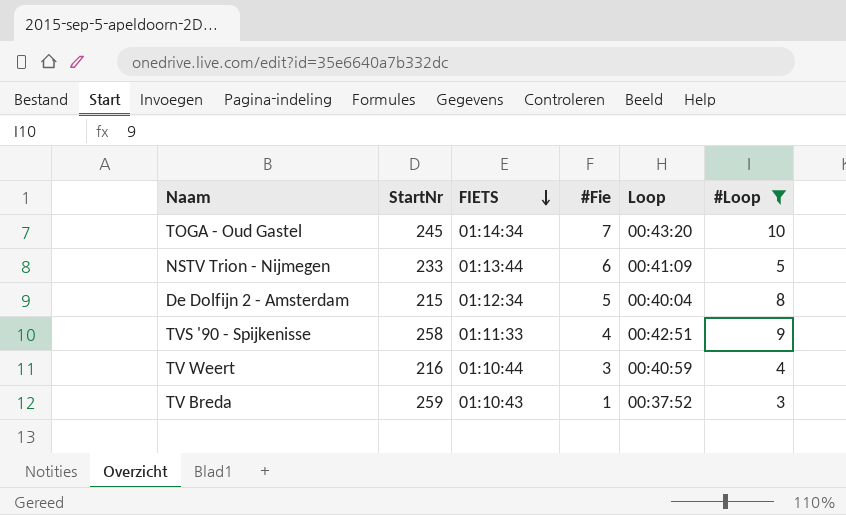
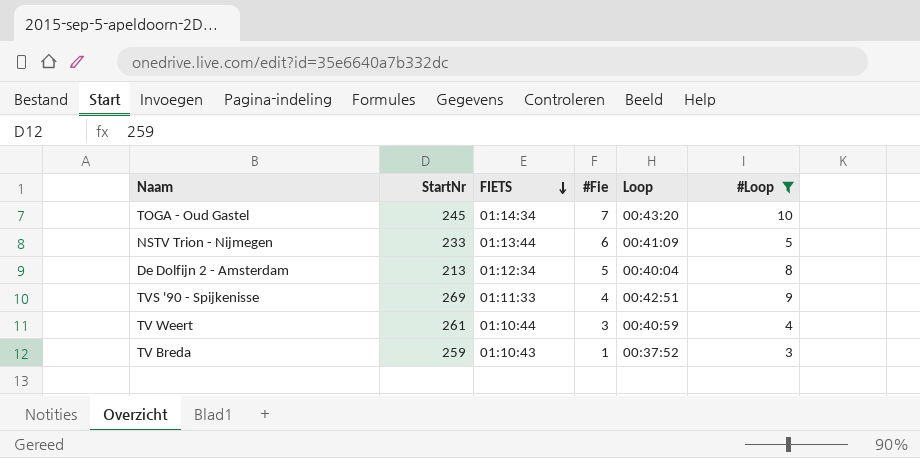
De Dolfijn 2 - Amsterdam | StartNr: 215 -> 213
TVS '90 - Spijkenisse | StartNr: 258 -> 269
TV Weert | StartNr: 216 -> 261

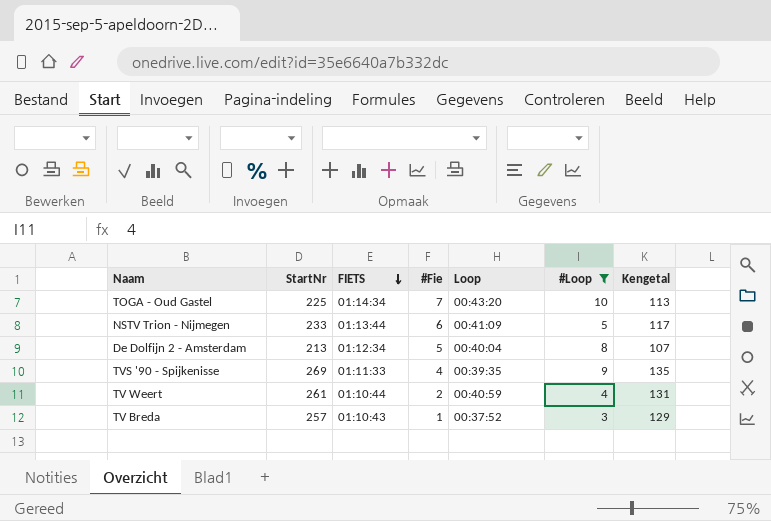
column Kengetal | formula: none -> [StartNr] * 0,5
TOGA - Oud Gastel | StartNr: 245 -> 225
TVS '90 - Spijkenisse | Loop: 00:42:51 -> 00:39:35
TV Weert | #Fie: 3 -> 2
TV Breda | StartNr: 259 -> 257

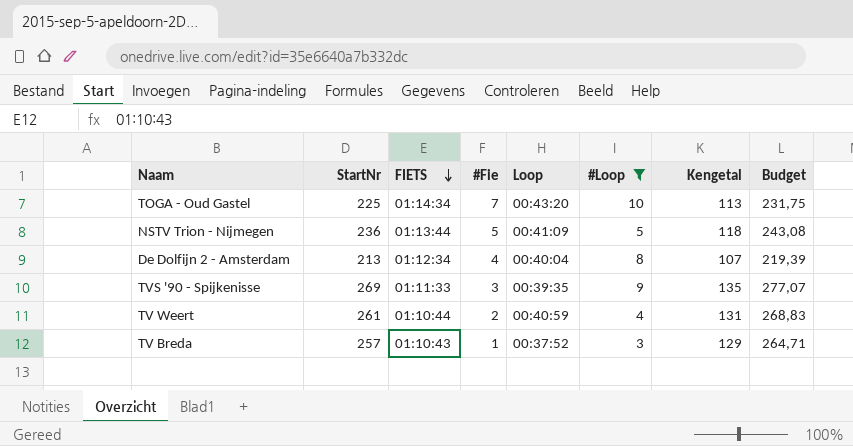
column Budget | formula: none -> [StartNr] * 1,03
NSTV Trion - Nijmegen | StartNr: 233 -> 236
NSTV Trion - Nijmegen | #Fie: 6 -> 5
NSTV Trion - Nijmegen | Kengetal: 117 -> 118
De Dolfijn 2 - Amsterdam | #Fie: 5 -> 4
TVS '90 - Spijkenisse | #Fie: 4 -> 3

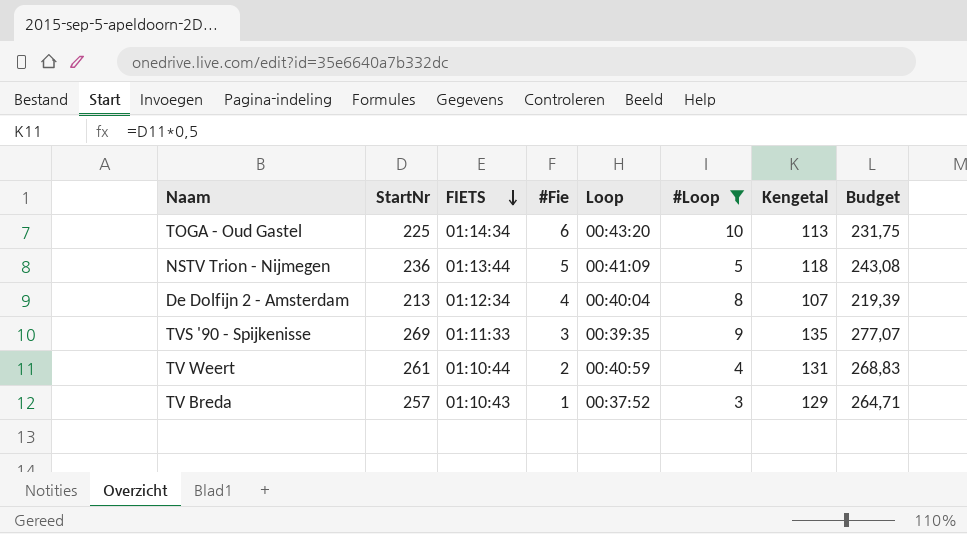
TOGA - Oud Gastel | #Fie: 7 -> 6

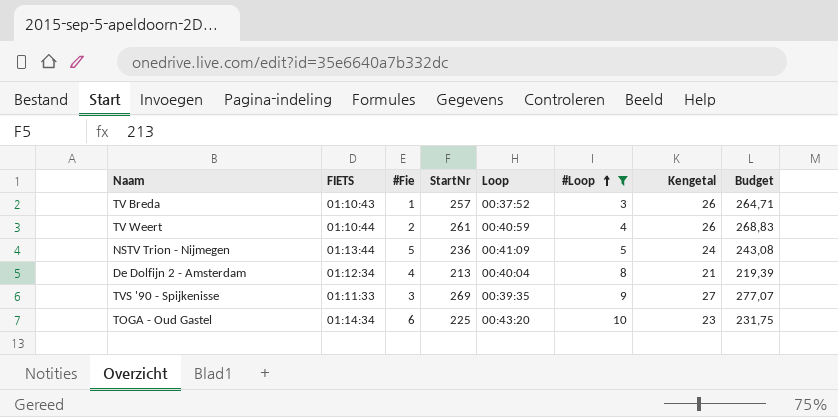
row order: FIETS descending -> #Loop ascending
column StartNr | position: 2 -> 4
column Kengetal | formula: [StartNr] * 0,5 -> [StartNr] * 0,1

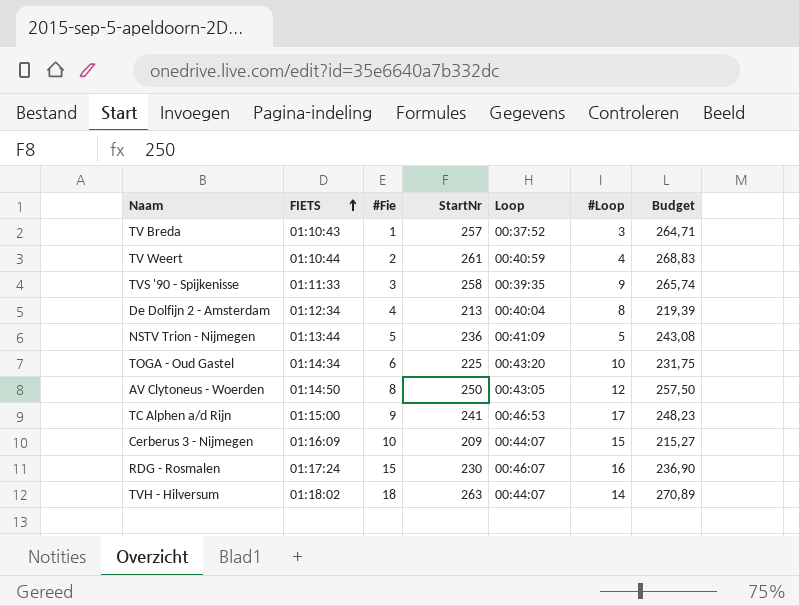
filter: #Loop <= 10 -> none
row order: #Loop ascending -> FIETS ascending
column Kengetal | formula: [StartNr] * 0,1 -> none
TVS '90 - Spijkenisse | StartNr: 269 -> 258
TVS '90 - Spijkenisse | Budget: 277,07 -> 265,74

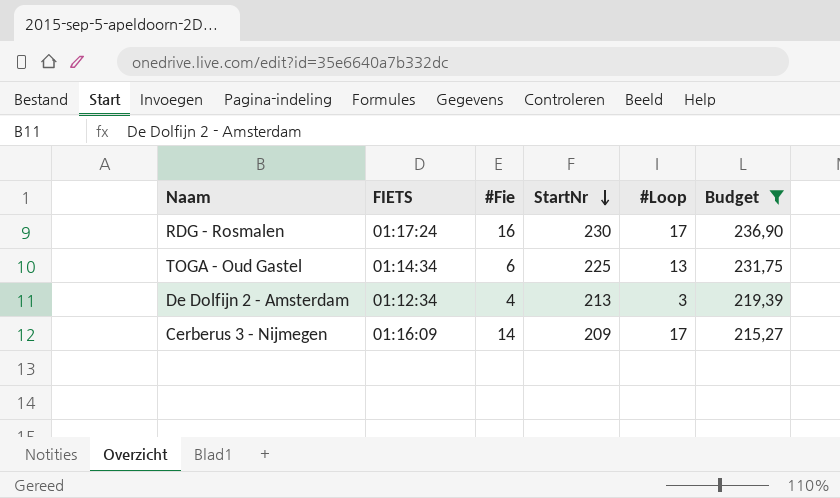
filter: none -> Budget <= 236,90
row order: FIETS ascending -> StartNr descending
column Loop | position: 5 -> none
RDG - Rosmalen | #Fie: 15 -> 16
RDG - Rosmalen | #Loop: 16 -> 17
TOGA - Oud Gastel | #Loop: 10 -> 13
De Dolfijn 2 - Amsterdam | #Loop: 8 -> 3
Cerberus 3 - Nijmegen | #Fie: 10 -> 14
Cerberus 3 - Nijmegen | #Loop: 15 -> 17

